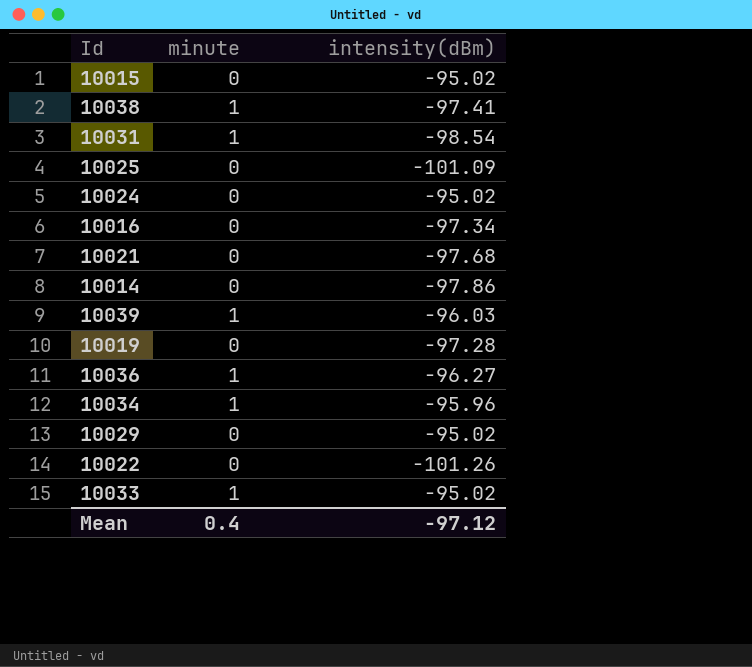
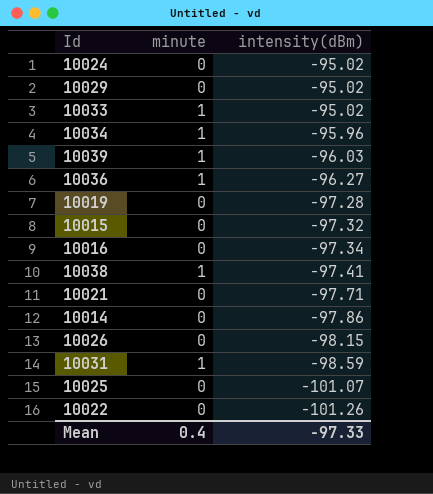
row order: none -> intensity(dBm) descending
10015 | intensity(dBm): -95.02 -> -97.32
10021 | intensity(dBm): -97.68 -> -97.71
row 10026: none -> 0 | -98.15
10031 | intensity(dBm): -98.54 -> -98.59
10025 | intensity(dBm): -101.09 -> -101.07
Mean | intensity(dBm): -97.12 -> -97.33

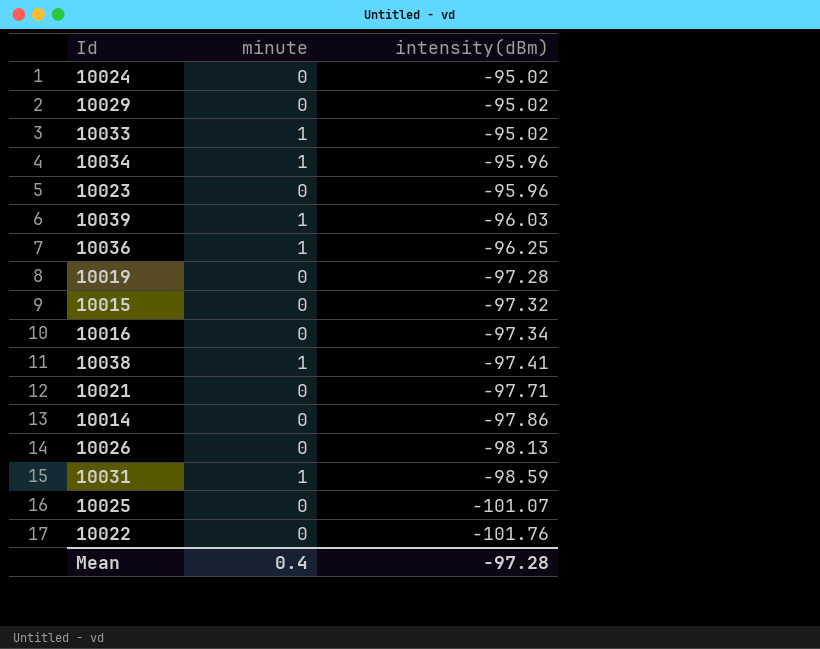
row 10023: none -> 0 | -95.96
10036 | intensity(dBm): -96.27 -> -96.25
10026 | intensity(dBm): -98.15 -> -98.13
10022 | intensity(dBm): -101.26 -> -101.76
Mean | intensity(dBm): -97.33 -> -97.28

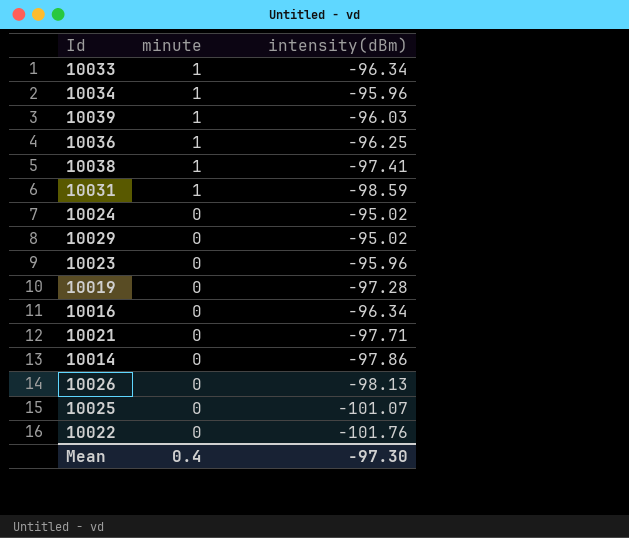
row order: intensity(dBm) descending -> minute descending
row 10015: 0 | -97.32 -> none
10033 | intensity(dBm): -95.02 -> -96.34
10016 | intensity(dBm): -97.34 -> -96.34
Mean | intensity(dBm): -97.28 -> -97.30

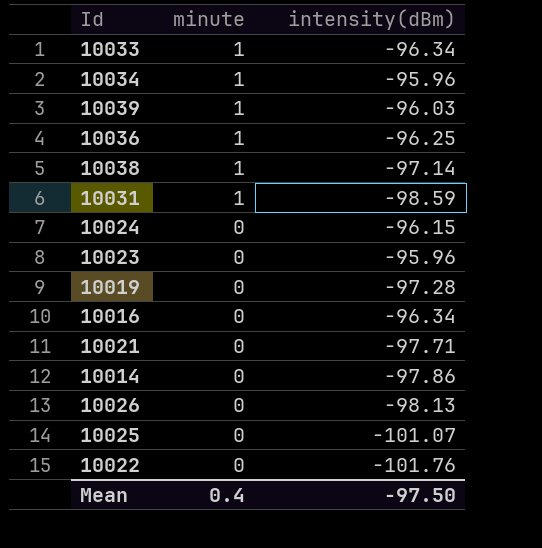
row 10029: 0 | -95.02 -> none
10038 | intensity(dBm): -97.41 -> -97.14
10024 | intensity(dBm): -95.02 -> -96.15
Mean | intensity(dBm): -97.30 -> -97.50

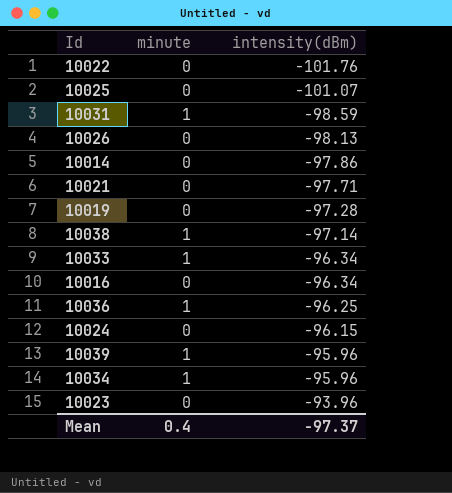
row order: minute descending -> intensity(dBm) ascending
10039 | intensity(dBm): -96.03 -> -95.96
10023 | intensity(dBm): -95.96 -> -93.96
Mean | intensity(dBm): -97.50 -> -97.37

